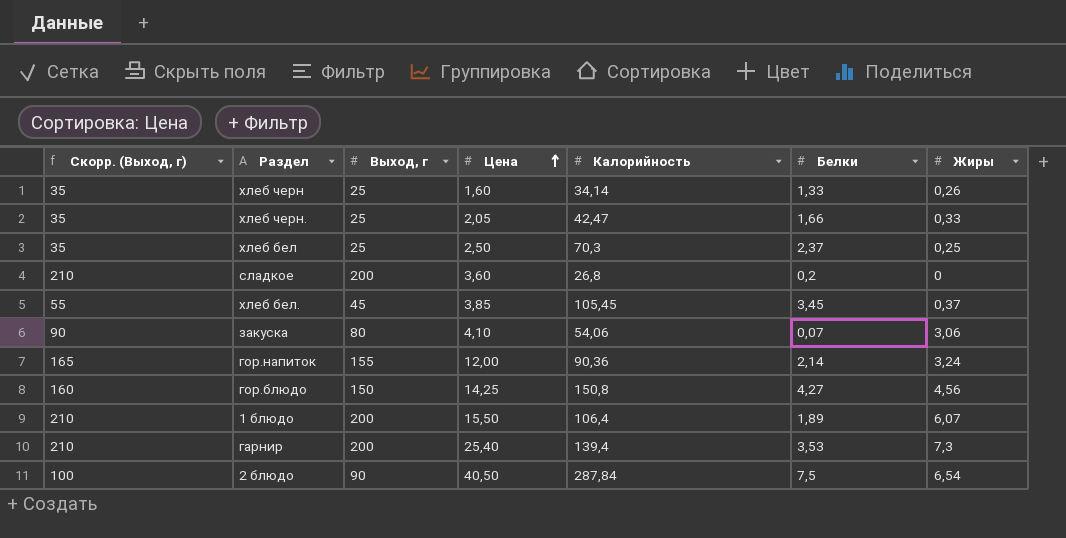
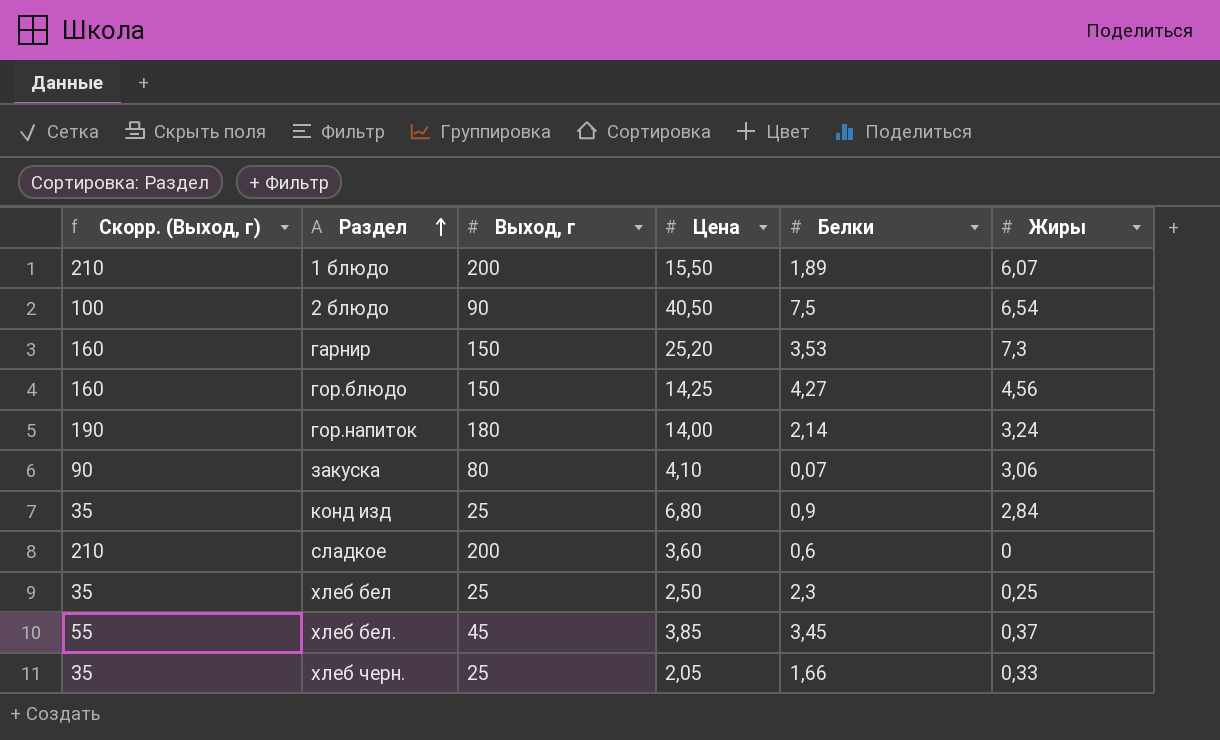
row order: Цена ascending -> Раздел ascending
column Калорийность | position: 5 -> none
row хлеб черн: 35 | 25 | 1,60 | 34,14 | 1,33 | 0,26 -> none
гарнир | Скорр. (Выход, г): 210 -> 160
гарнир | Выход, г: 200 -> 150
гарнир | Цена: 25,40 -> 25,20
гор.напиток | Скорр. (Выход, г): 165 -> 190
гор.напиток | Выход, г: 155 -> 180
гор.напиток | Цена: 12,00 -> 14,00
row конд изд: none -> 35 | 25 | 6,80 | 0,9 | 2,84
сладкое | Белки: 0,2 -> 0,6
хлеб бел | Белки: 2,37 -> 2,3

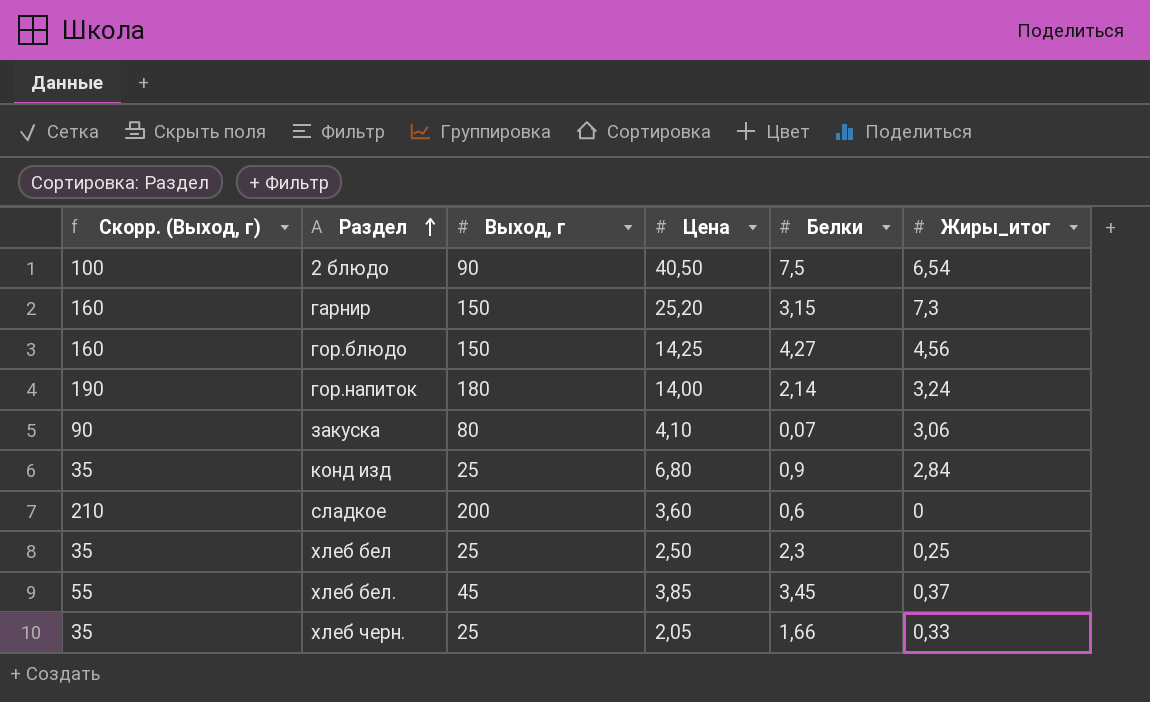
column name: Жиры -> Жиры_итог
row 1 блюдо: 210 | 200 | 15,50 | 1,89 | 6,07 -> none
гарнир | Белки: 3,53 -> 3,15

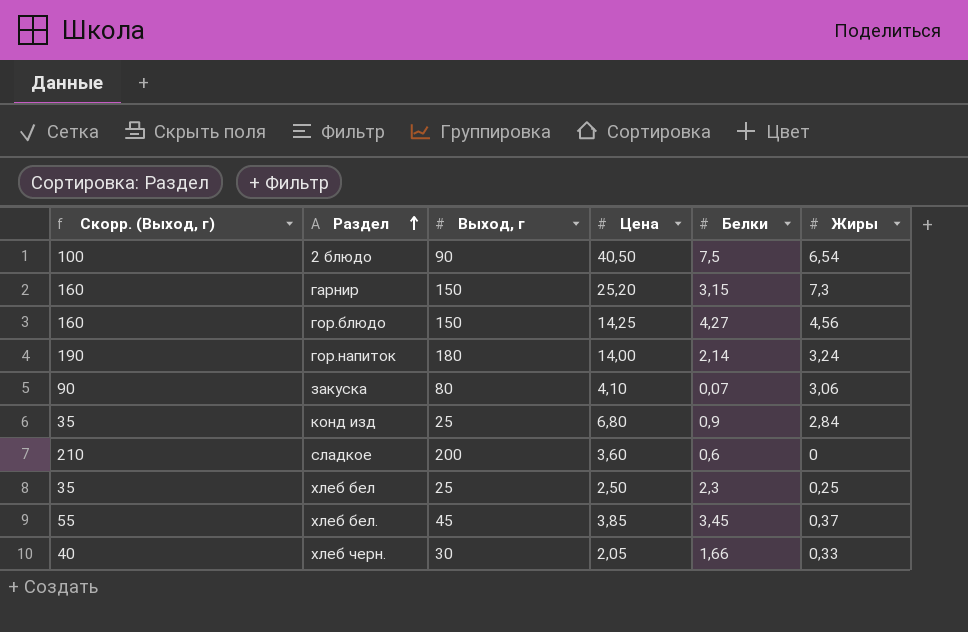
column name: Жиры_итог -> Жиры
хлеб черн. | Скорр. (Выход, г): 35 -> 40
хлеб черн. | Выход, г: 25 -> 30

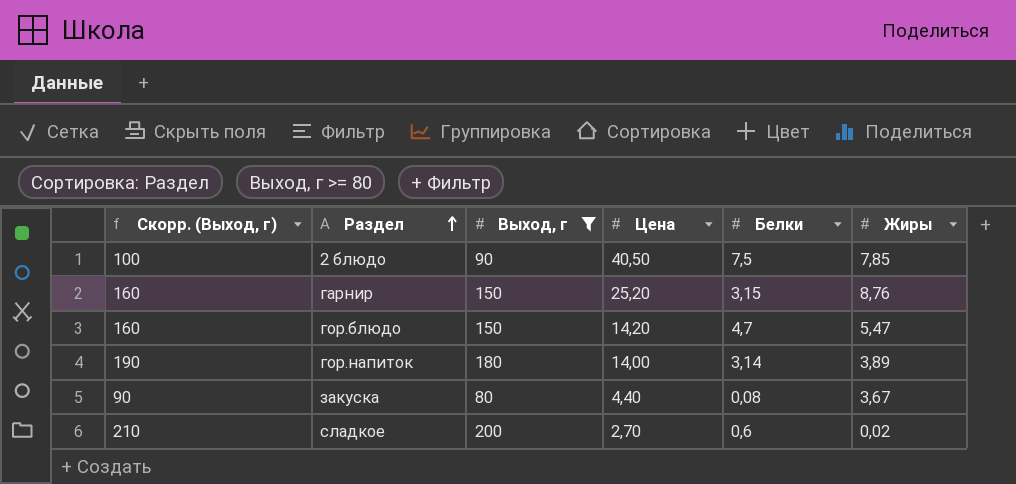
filter: none -> Выход, г >= 80
2 блюдо | Жиры: 6,54 -> 7,85
гарнир | Жиры: 7,3 -> 8,76
гор.блюдо | Цена: 14,25 -> 14,20
гор.блюдо | Белки: 4,27 -> 4,7
гор.блюдо | Жиры: 4,56 -> 5,47
гор.напиток | Белки: 2,14 -> 3,14
гор.напиток | Жиры: 3,24 -> 3,89
закуска | Цена: 4,10 -> 4,40
закуска | Белки: 0,07 -> 0,08
закуска | Жиры: 3,06 -> 3,67
сладкое | Цена: 3,60 -> 2,70
сладкое | Жиры: 0 -> 0,02

